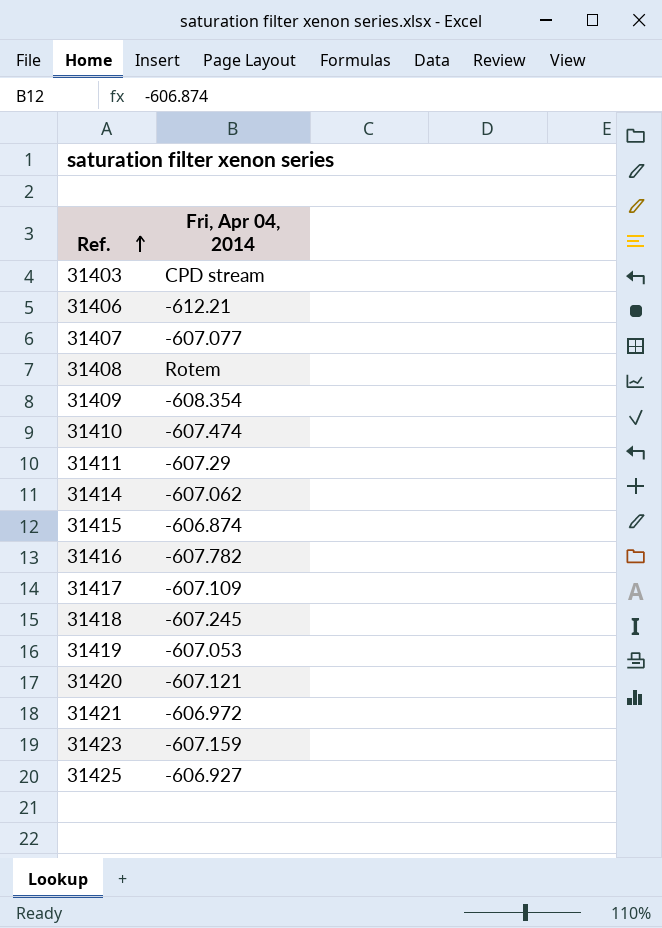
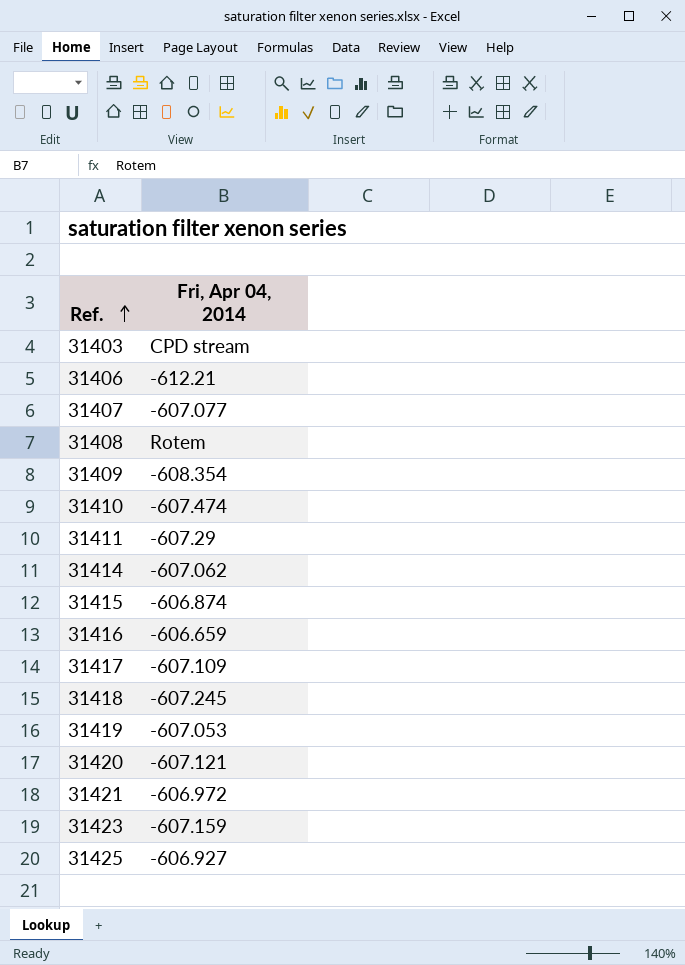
31416 | Fri, Apr 04, 2014: -607.782 -> -606.659

